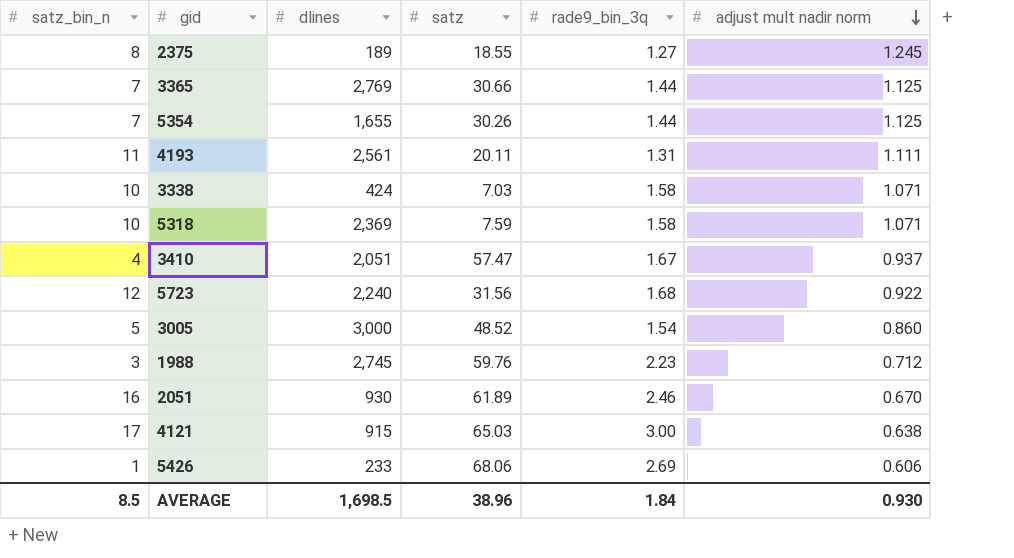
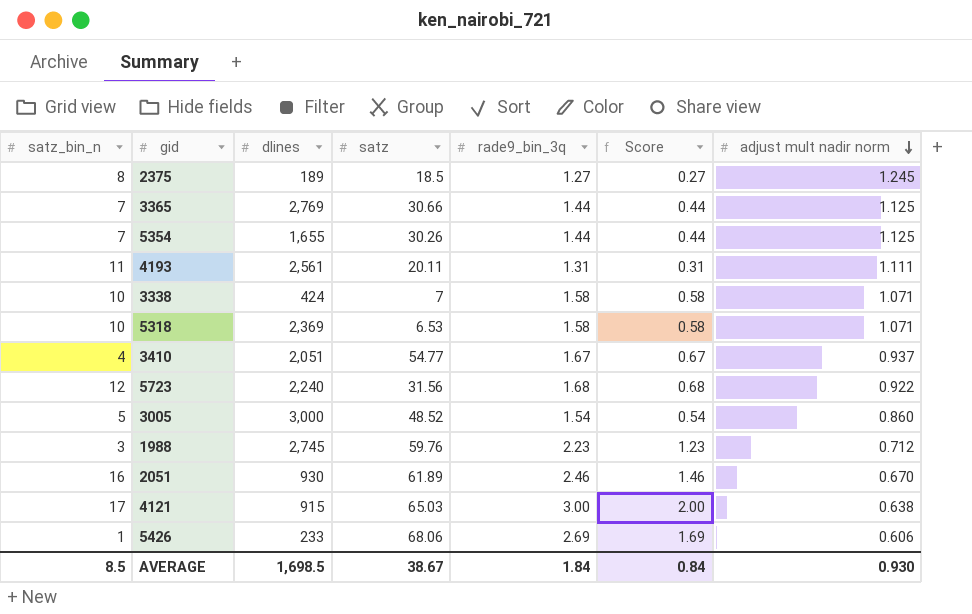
column Score | formula: none -> [rade9_bin_3q] - 1
2375 | satz: 18.55 -> 18.5
3338 | satz: 7.03 -> 7
5318 | satz: 7.59 -> 6.53
3410 | satz: 57.47 -> 54.77
AVERAGE | satz: 38.96 -> 38.67

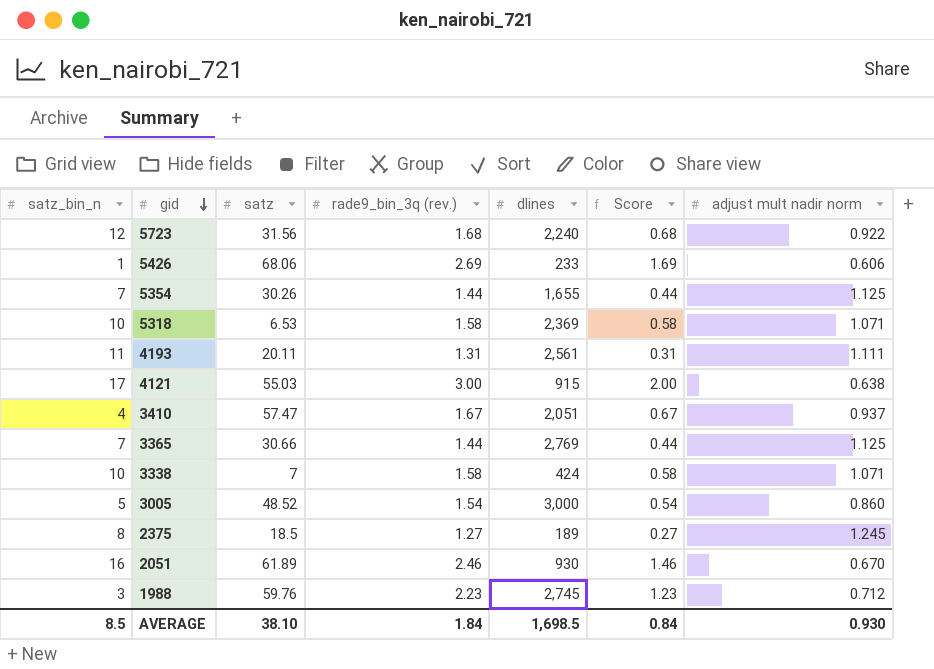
row order: adjust mult nadir norm descending -> gid descending
column name: rade9_bin_3q -> rade9_bin_3q (rev.)
column dlines | position: 3 -> 5
4121 | satz: 65.03 -> 55.03
3410 | satz: 54.77 -> 57.47
AVERAGE | satz: 38.67 -> 38.10

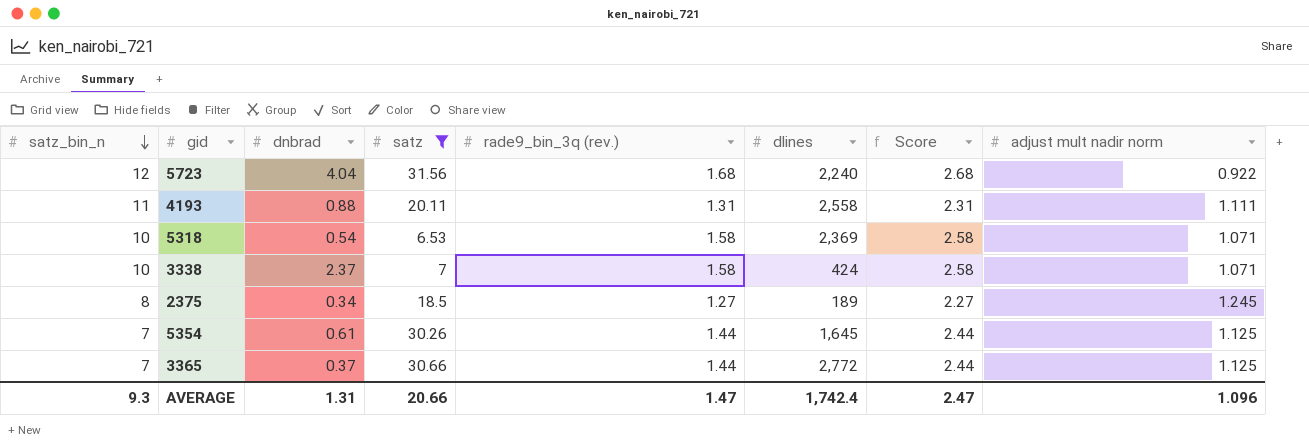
filter: none -> satz <= 31.56
row order: gid descending -> satz_bin_n descending
column dnbrad | position: none -> 3
column Score | formula: [rade9_bin_3q (rev.)] - 1 -> [rade9_bin_3q (rev.)] + 1
4193 | dlines: 2,561 -> 2,558
5354 | dlines: 1,655 -> 1,645
3365 | dlines: 2,769 -> 2,772
AVERAGE | satz_bin_n: 8.5 -> 9.3
AVERAGE | satz: 38.10 -> 20.66
AVERAGE | rade9_bin_3q (rev.): 1.84 -> 1.47
AVERAGE | dlines: 1,698.5 -> 1,742.4
AVERAGE | Score: 0.84 -> 2.47
AVERAGE | adjust mult nadir norm: 0.930 -> 1.096

